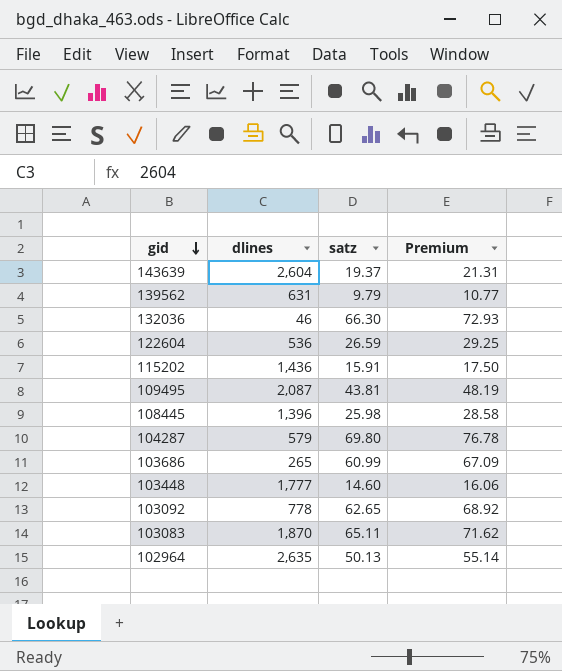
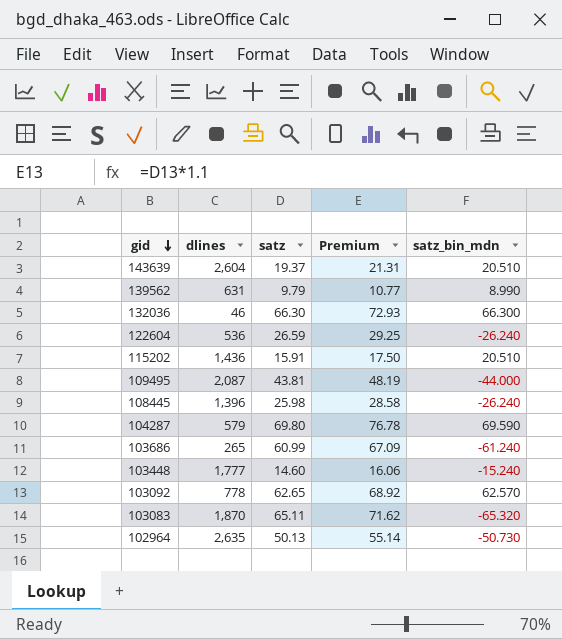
column satz_bin_mdn | position: none -> 5

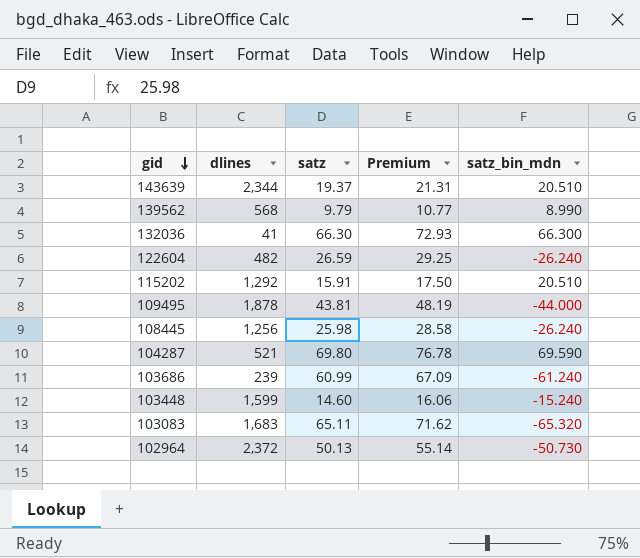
row 103092: 778 | 62.65 | 68.92 | 62.570 -> none
143639 | dlines: 2,604 -> 2,344
139562 | dlines: 631 -> 568
132036 | dlines: 46 -> 41
122604 | dlines: 536 -> 482
115202 | dlines: 1,436 -> 1,292
109495 | dlines: 2,087 -> 1,878
108445 | dlines: 1,396 -> 1,256
104287 | dlines: 579 -> 521
103686 | dlines: 265 -> 239
103448 | dlines: 1,777 -> 1,599
103083 | dlines: 1,870 -> 1,683
102964 | dlines: 2,635 -> 2,372

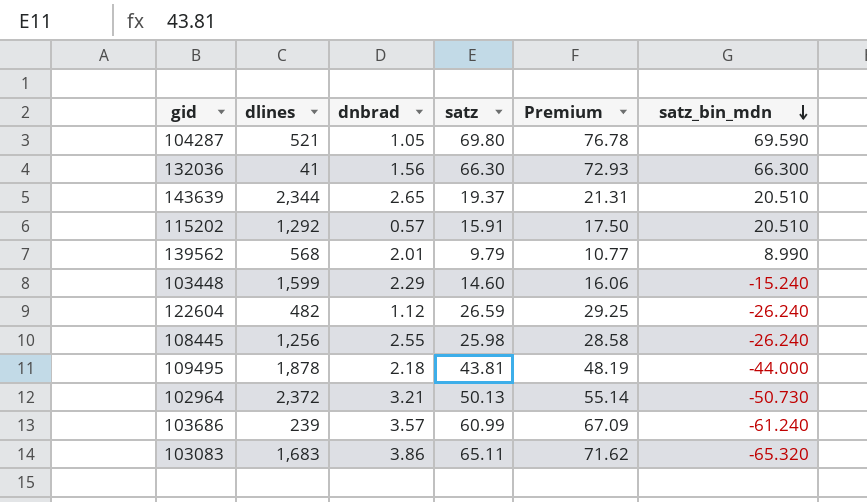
row order: gid descending -> satz_bin_mdn descending
column dnbrad | position: none -> 3

